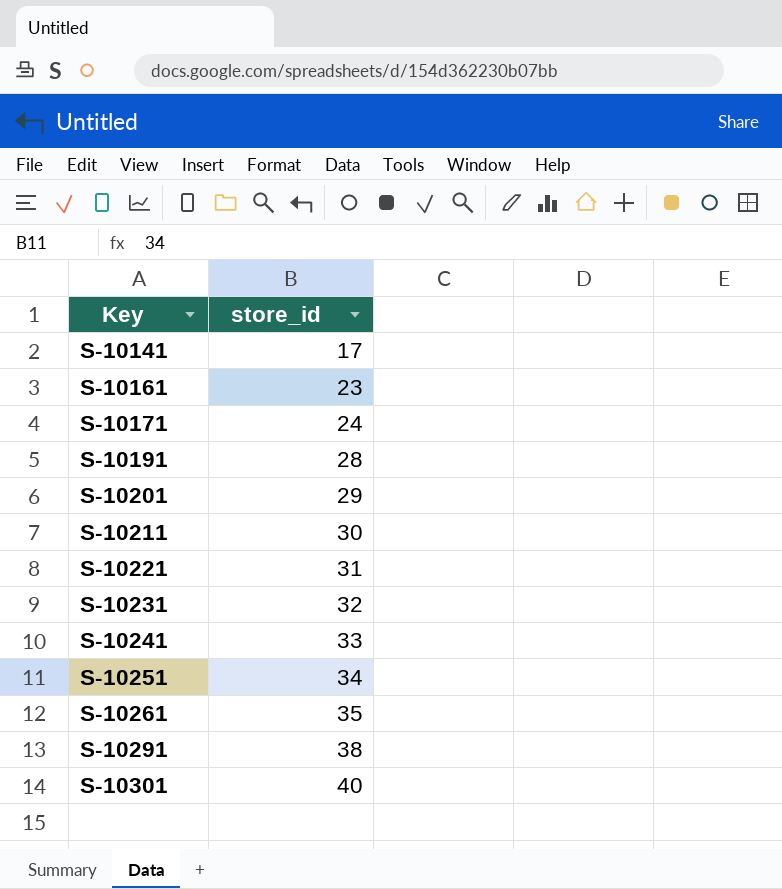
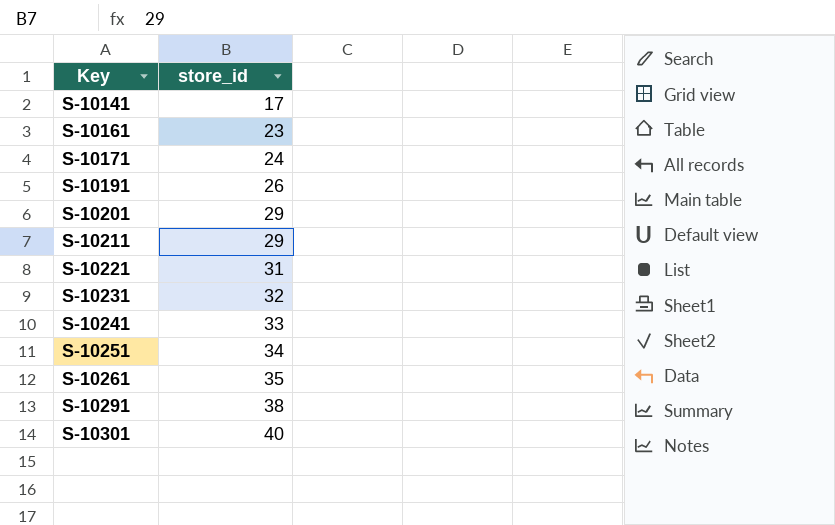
S-10191 | store_id: 28 -> 26
S-10211 | store_id: 30 -> 29

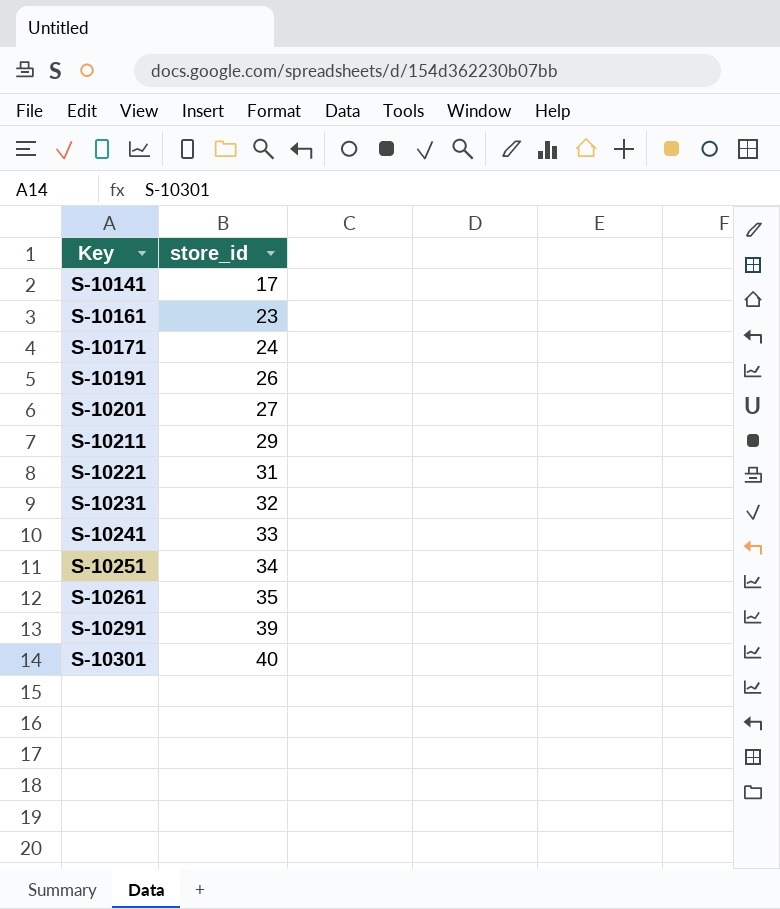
S-10201 | store_id: 29 -> 27
S-10291 | store_id: 38 -> 39

